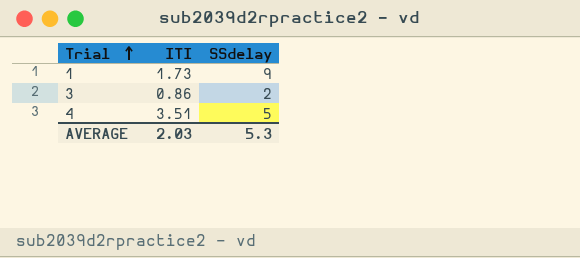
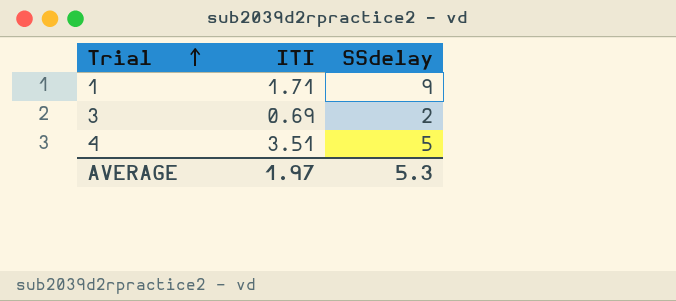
1 | ITI: 1.73 -> 1.71
3 | ITI: 0.86 -> 0.69
AVERAGE | ITI: 2.03 -> 1.97

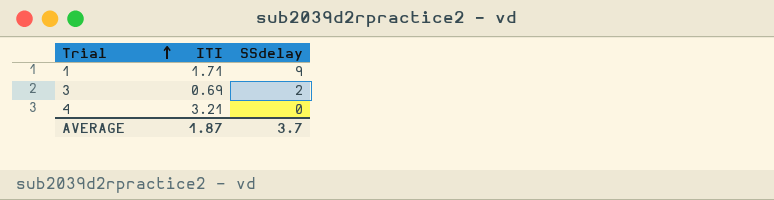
4 | ITI: 3.51 -> 3.21
4 | SSdelay: 5 -> 0
AVERAGE | ITI: 1.97 -> 1.87
AVERAGE | SSdelay: 5.3 -> 3.7

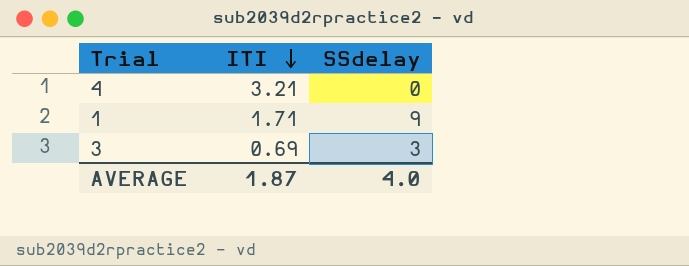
row order: Trial ascending -> ITI descending
3 | SSdelay: 2 -> 3
AVERAGE | SSdelay: 3.7 -> 4.0

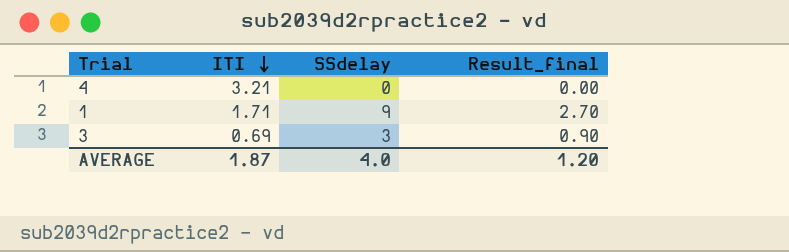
column Result_final | formula: none -> [SSdelay] * 0.3

